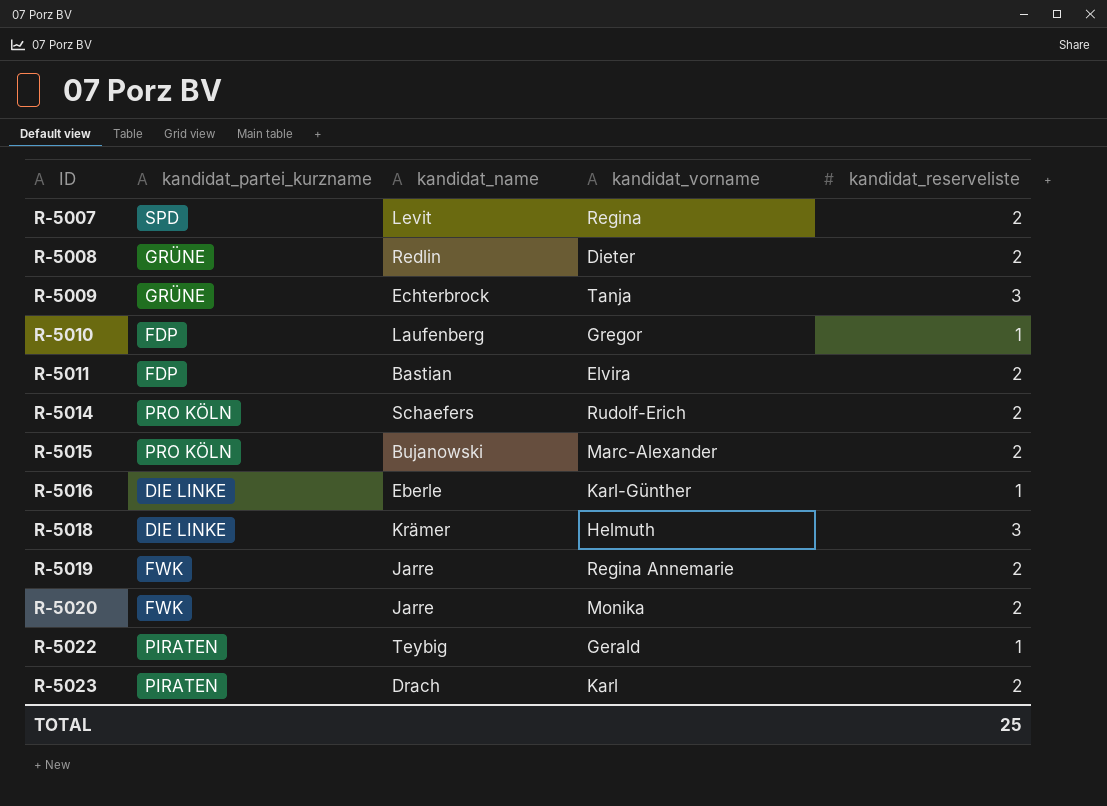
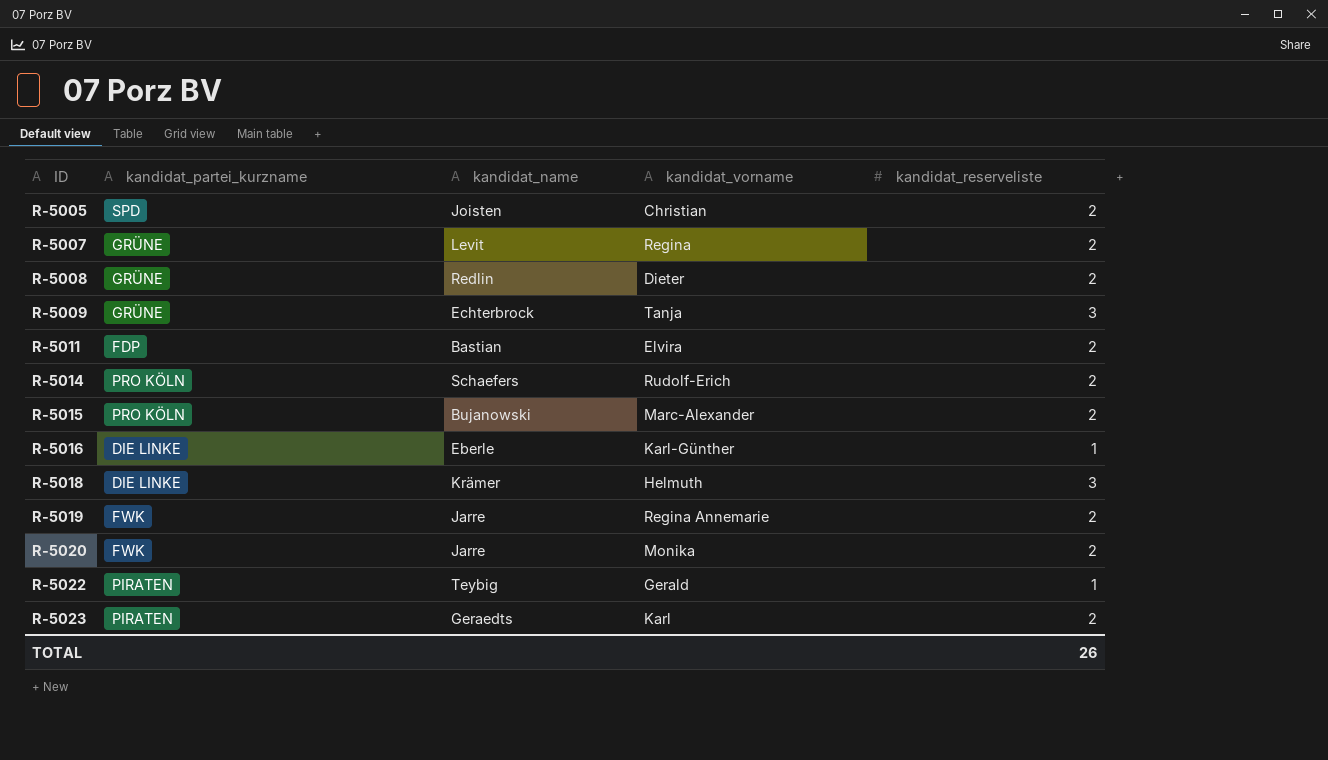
row R-5010: FDP | Laufenberg | Gregor | 1 -> none
row R-5005: none -> SPD | Joisten | Christian | 2
R-5007 | kandidat_partei_kurzname: SPD -> GRÜNE
R-5023 | kandidat_name: Drach -> Geraedts
TOTAL | kandidat_reserveliste: 25 -> 26

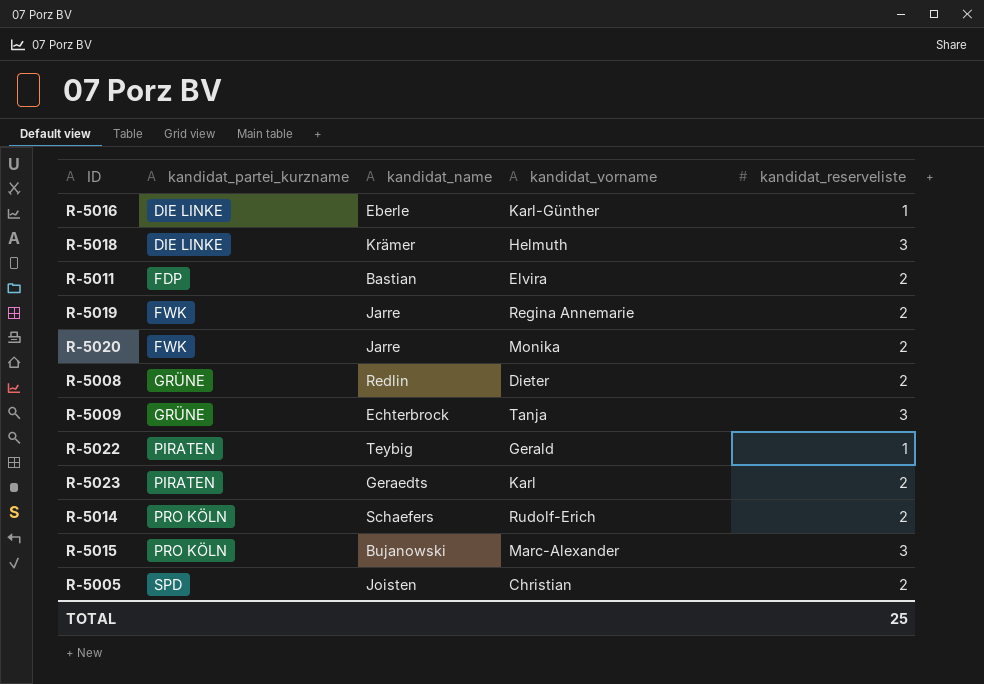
row order: ID ascending -> kandidat_partei_kurzname ascending
row R-5007: GRÜNE | Levit | Regina | 2 -> none
R-5015 | kandidat_reserveliste: 2 -> 3
TOTAL | kandidat_reserveliste: 26 -> 25

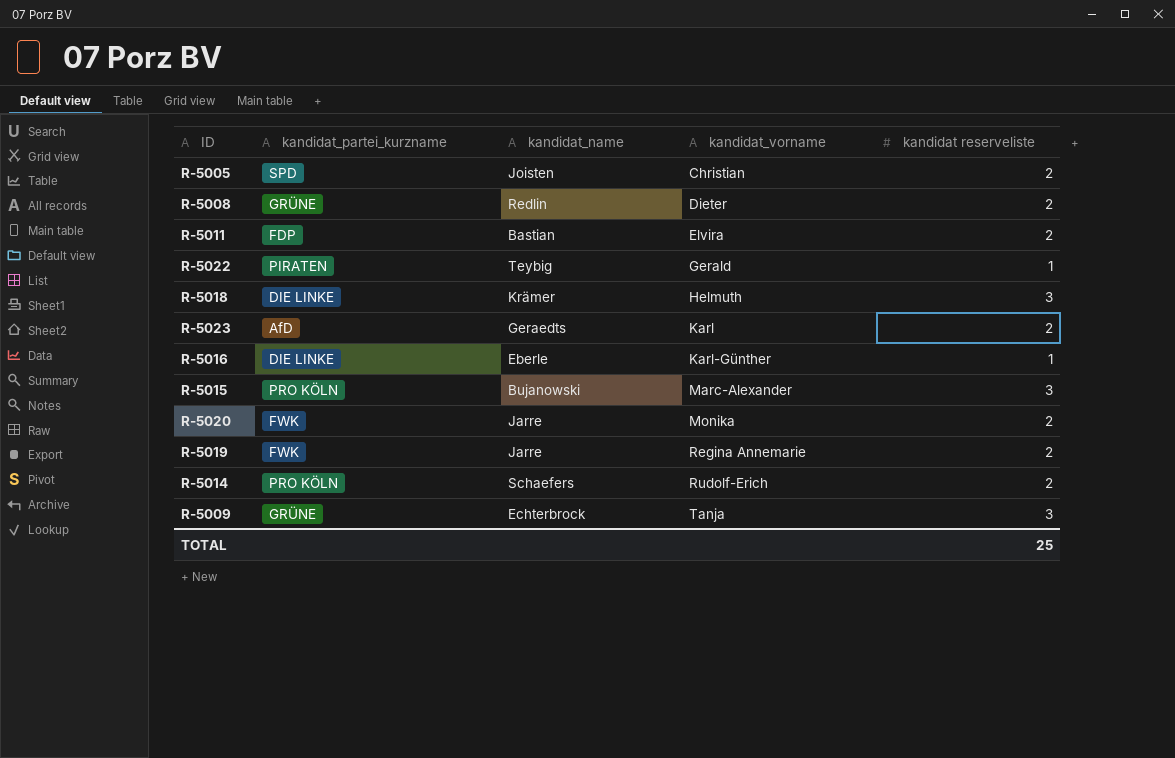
row order: kandidat_partei_kurzname ascending -> kandidat_vorname ascending
column name: kandidat_reserveliste -> kandidat reserveliste
R-5023 | kandidat_partei_kurzname: PIRATEN -> AfD

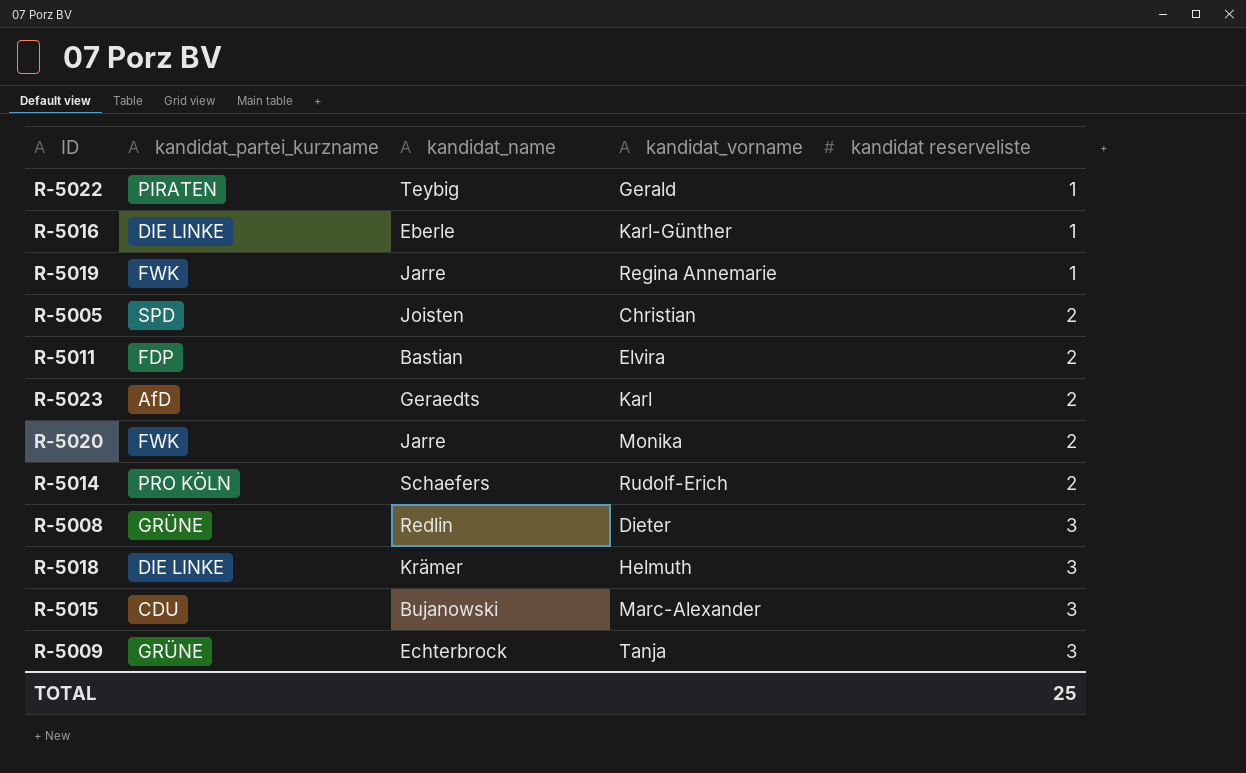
row order: kandidat_vorname ascending -> kandidat reserveliste ascending
R-5019 | kandidat reserveliste: 2 -> 1
R-5008 | kandidat reserveliste: 2 -> 3
R-5015 | kandidat_partei_kurzname: PRO KÖLN -> CDU

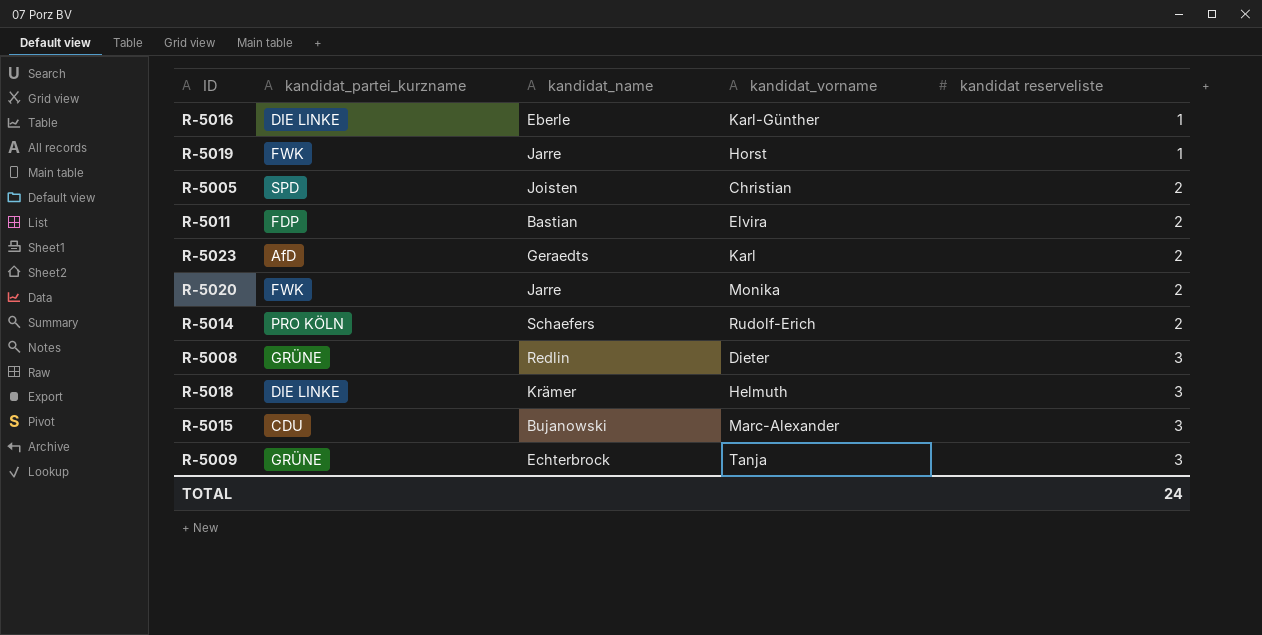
row R-5022: PIRATEN | Teybig | Gerald | 1 -> none
R-5019 | kandidat_vorname: Regina Annemarie -> Horst
TOTAL | kandidat reserveliste: 25 -> 24

